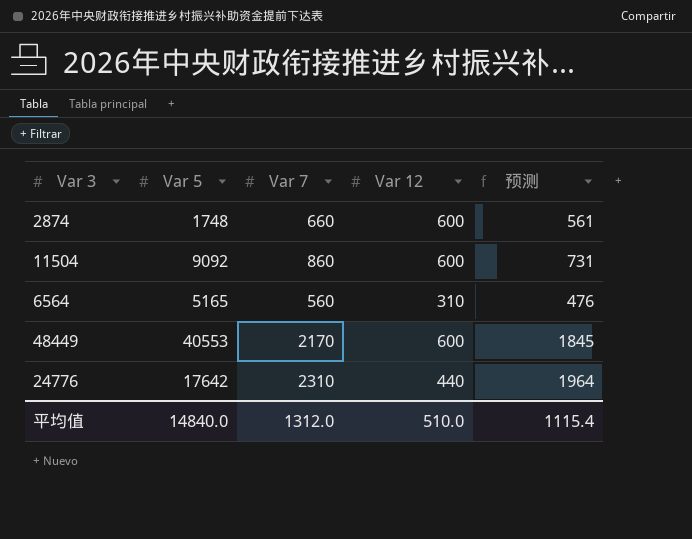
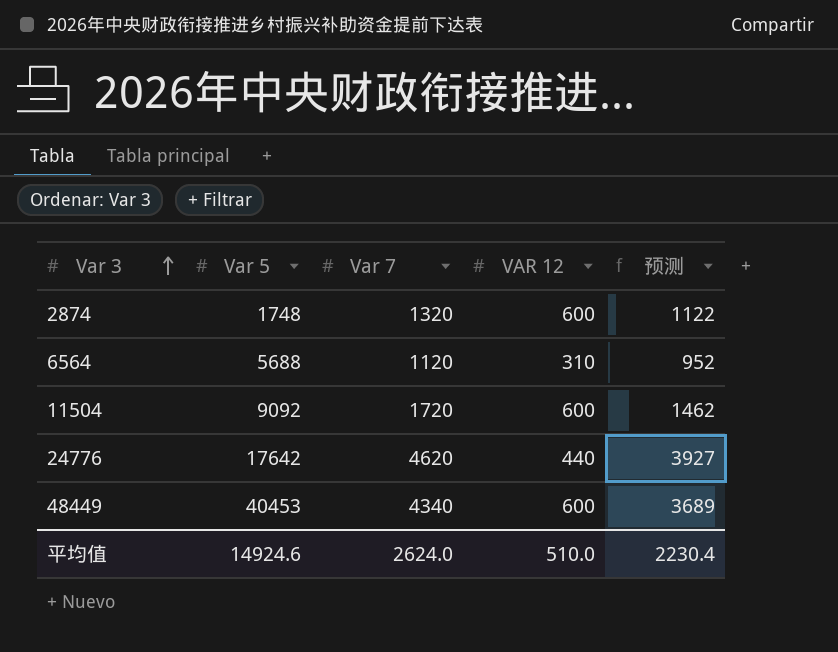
row order: none -> Var 3 ascending
column name: Var 12 -> VAR 12
2874 | Var 7: 660 -> 1320
2874 | 预测: 561 -> 1122
6564 | Var 5: 5165 -> 5688
6564 | Var 7: 560 -> 1120
6564 | 预测: 476 -> 952
11504 | Var 7: 860 -> 1720
11504 | 预测: 731 -> 1462
24776 | Var 7: 2310 -> 4620
24776 | 预测: 1964 -> 3927
48449 | Var 5: 40553 -> 40453
48449 | Var 7: 2170 -> 4340
48449 | 预测: 1845 -> 3689
平均值 | Var 5: 14840.0 -> 14924.6
平均值 | Var 7: 1312.0 -> 2624.0
平均值 | 预测: 1115.4 -> 2230.4

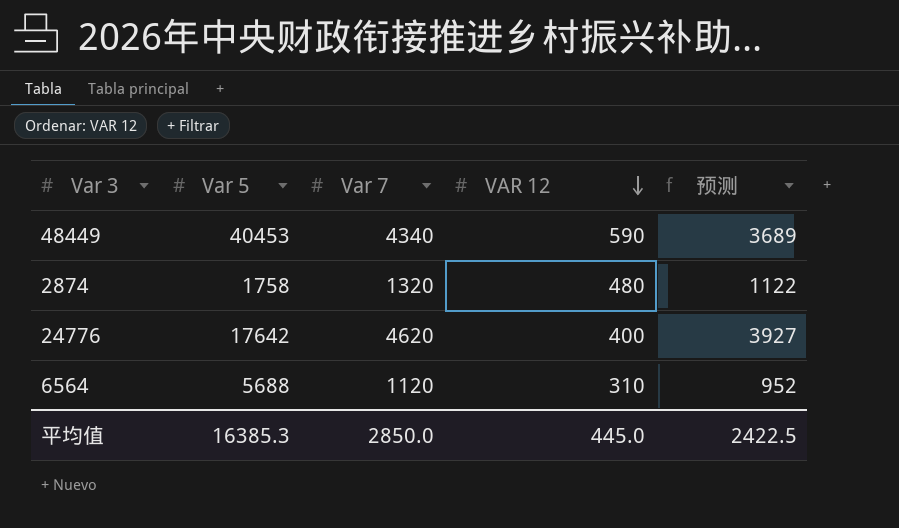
row order: Var 3 ascending -> VAR 12 descending
row 11504: 9092 | 1720 | 600 | 1462 -> none
48449 | VAR 12: 600 -> 590
2874 | Var 5: 1748 -> 1758
2874 | VAR 12: 600 -> 480
24776 | VAR 12: 440 -> 400
平均值 | Var 5: 14924.6 -> 16385.3
平均值 | Var 7: 2624.0 -> 2850.0
平均值 | VAR 12: 510.0 -> 445.0
平均值 | 预测: 2230.4 -> 2422.5

